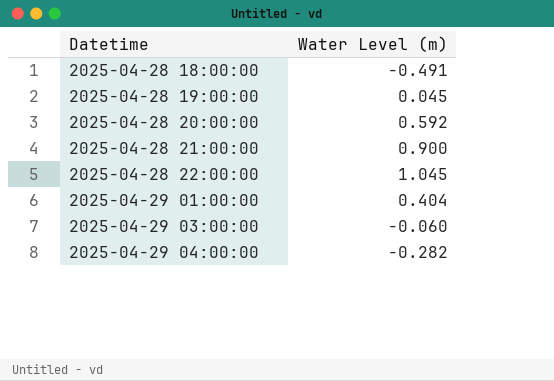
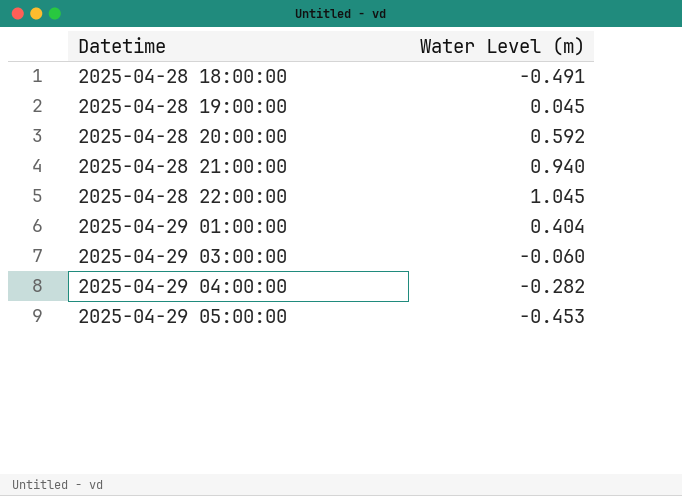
2025-04-28 21:00:00 | Water Level (m): 0.900 -> 0.940
row 2025-04-29 05:00:00: none -> -0.453

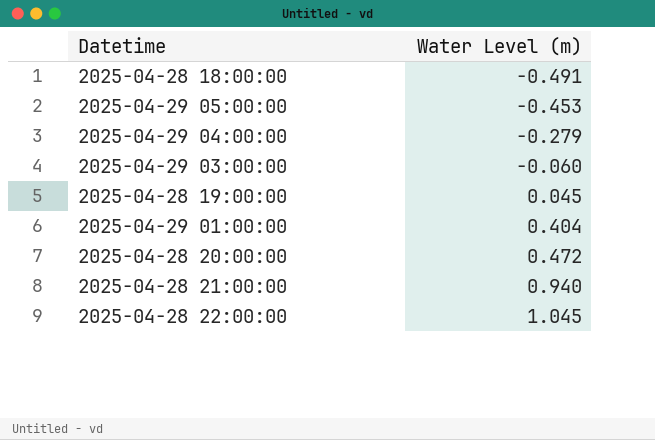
row order: Datetime ascending -> Water Level (m) ascending
2025-04-29 04:00:00 | Water Level (m): -0.282 -> -0.279
2025-04-28 20:00:00 | Water Level (m): 0.592 -> 0.472

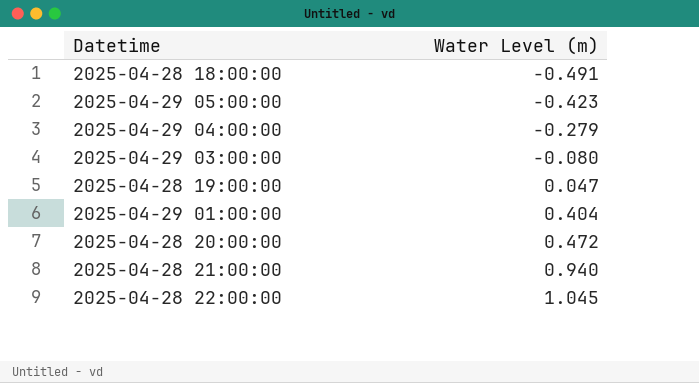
2025-04-29 05:00:00 | Water Level (m): -0.453 -> -0.423
2025-04-29 03:00:00 | Water Level (m): -0.060 -> -0.080
2025-04-28 19:00:00 | Water Level (m): 0.045 -> 0.047

